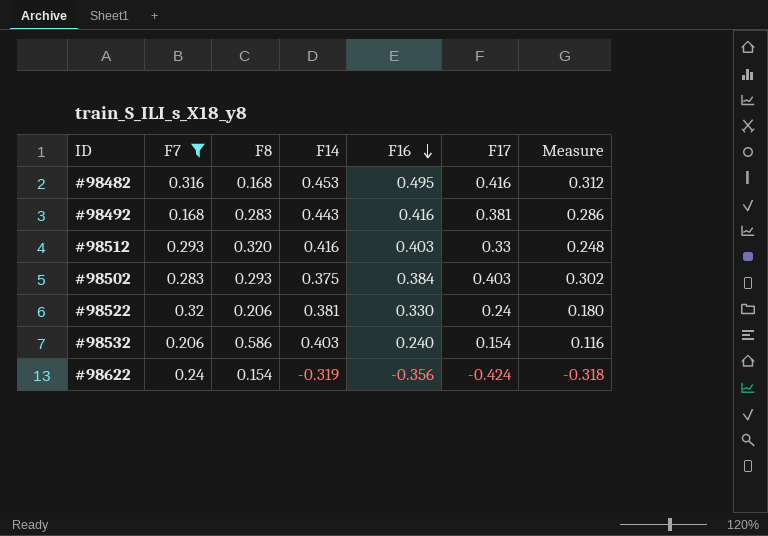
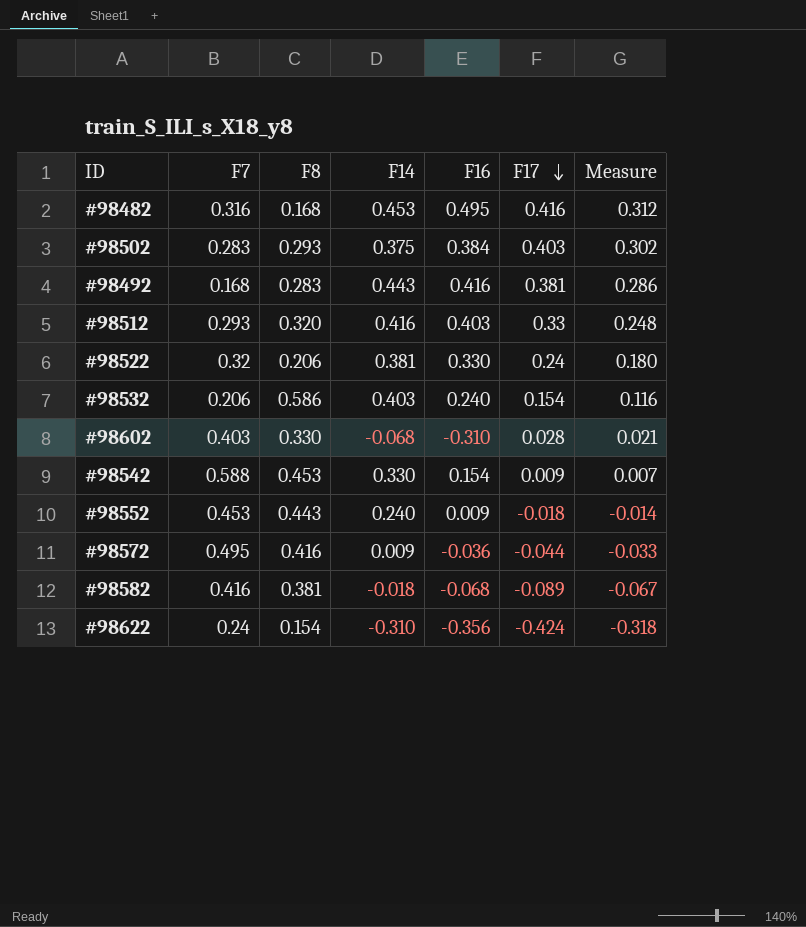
filter: F7 <= 0.32 -> none
row order: F16 descending -> F17 descending
#98622 | F14: -0.319 -> -0.310

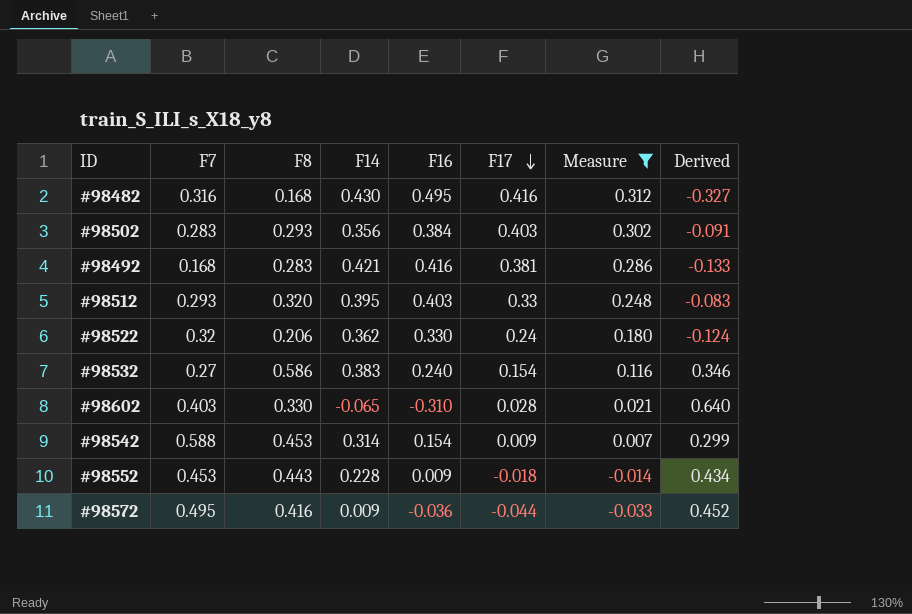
filter: none -> Measure >= -0.033
column Derived | formula: none -> [F8] - [F16]
#98482 | F14: 0.453 -> 0.430
#98502 | F14: 0.375 -> 0.356
#98492 | F14: 0.443 -> 0.421
#98512 | F14: 0.416 -> 0.395
#98522 | F14: 0.381 -> 0.362
#98532 | F7: 0.206 -> 0.27
#98532 | F14: 0.403 -> 0.383
#98602 | F14: -0.068 -> -0.065
#98542 | F14: 0.330 -> 0.314
#98552 | F14: 0.240 -> 0.228

